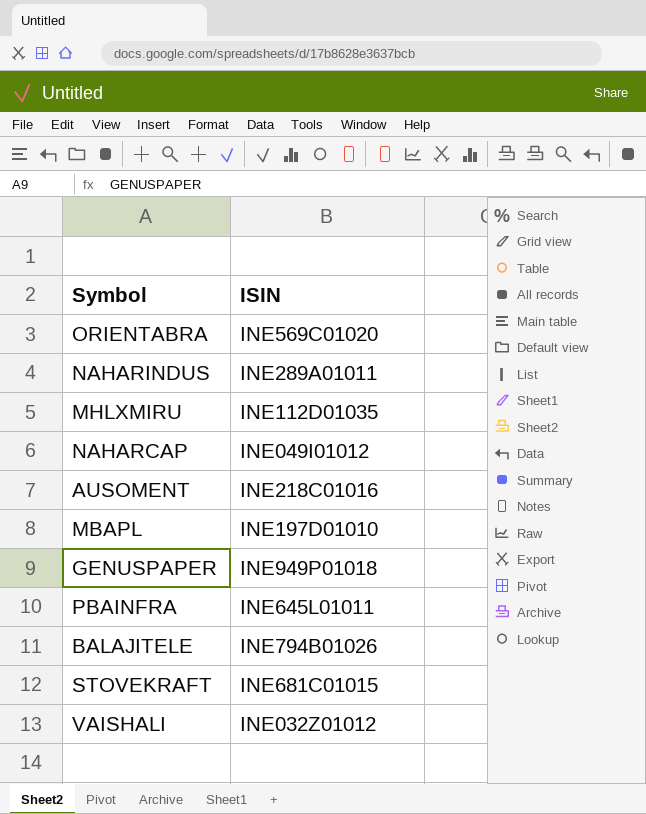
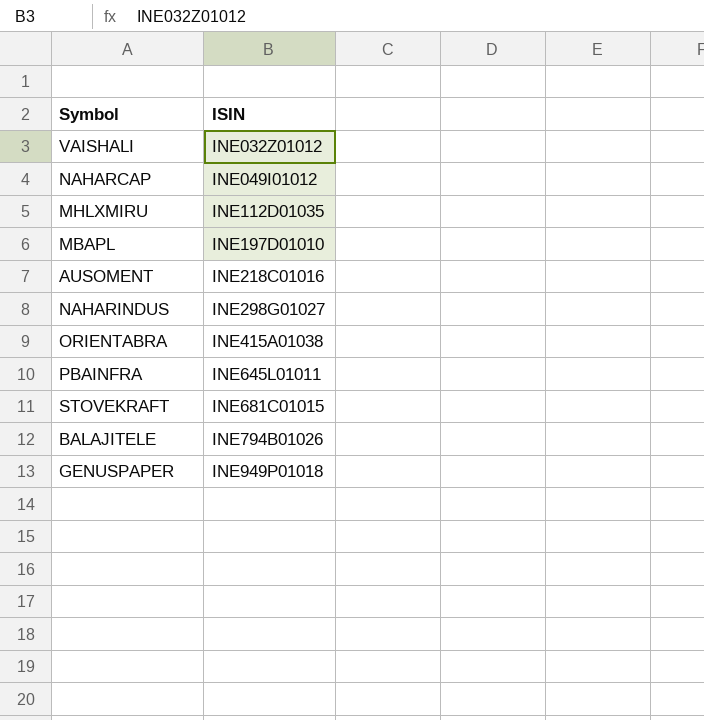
row order: none -> ISIN ascending
NAHARINDUS | ISIN: INE289A01011 -> INE298G01027
ORIENTABRA | ISIN: INE569C01020 -> INE415A01038

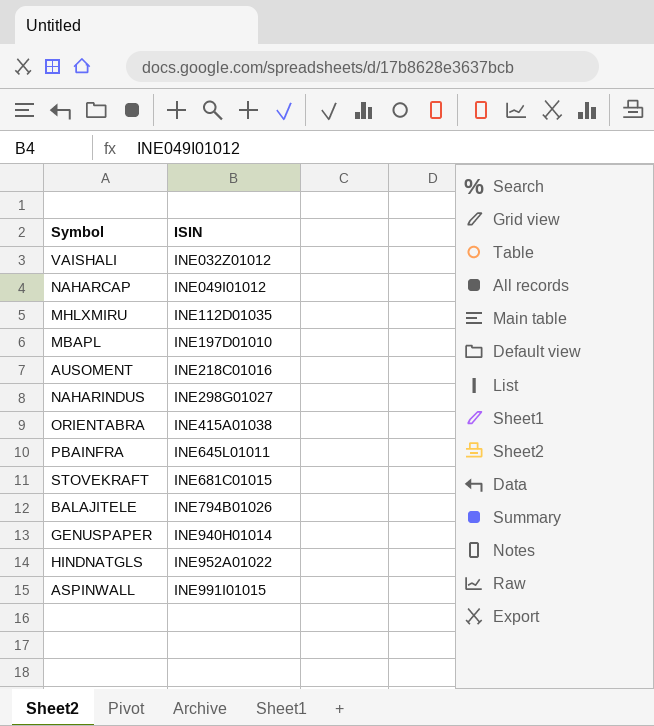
GENUSPAPER | ISIN: INE949P01018 -> INE940H01014
row HINDNATGLS: none -> INE952A01022
row ASPINWALL: none -> INE991I01015

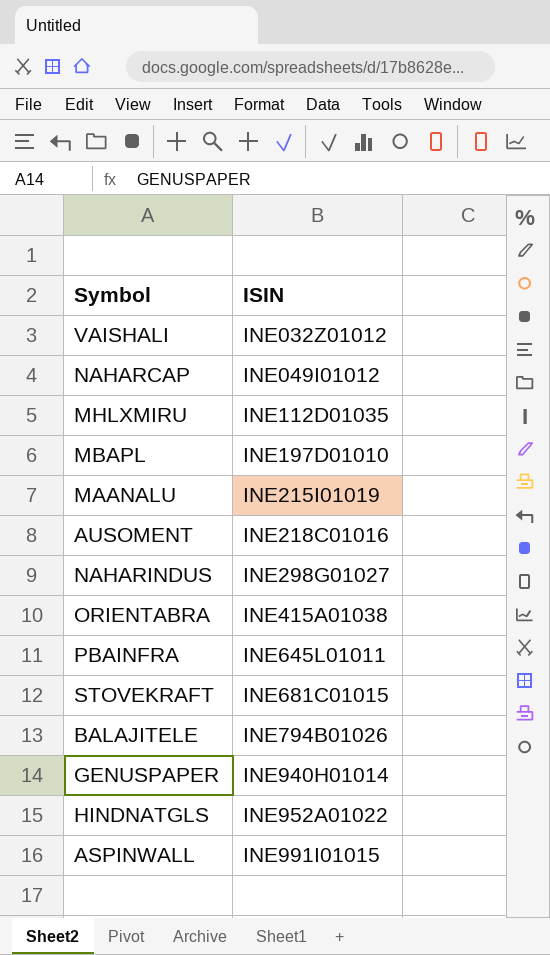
row MAANALU: none -> INE215I01019

